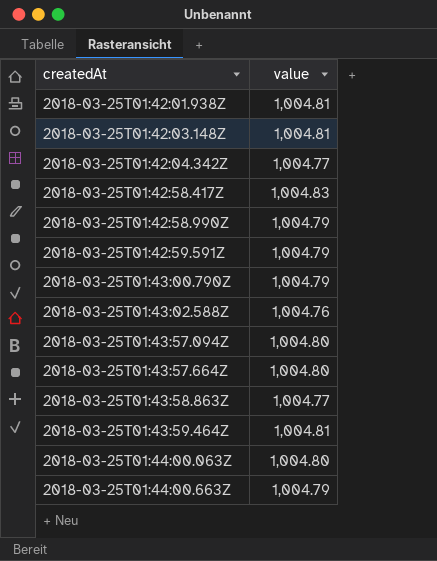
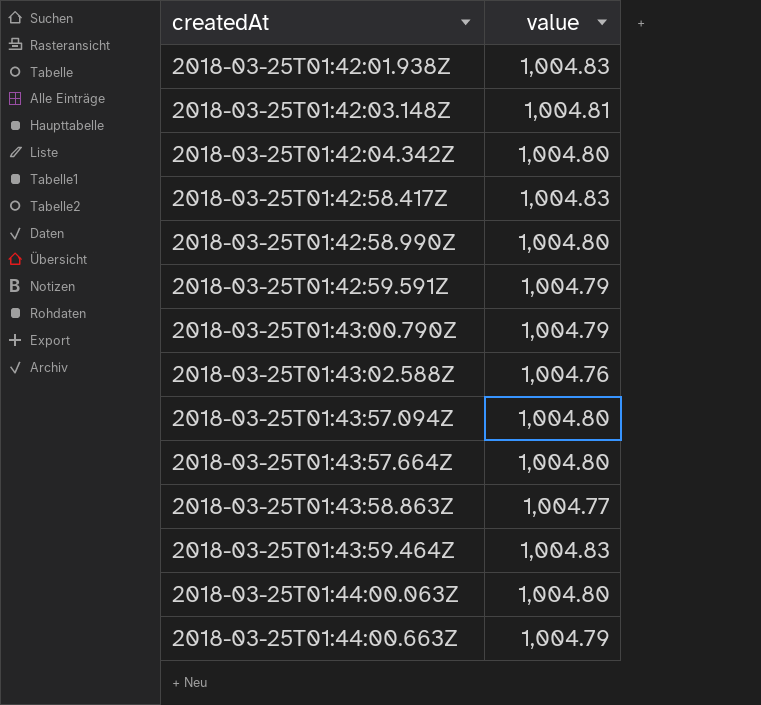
2018-03-25T01:42:01.938Z | value: 1,004.81 -> 1,004.83
2018-03-25T01:42:04.342Z | value: 1,004.77 -> 1,004.80
2018-03-25T01:42:58.990Z | value: 1,004.79 -> 1,004.80
2018-03-25T01:43:59.464Z | value: 1,004.81 -> 1,004.83

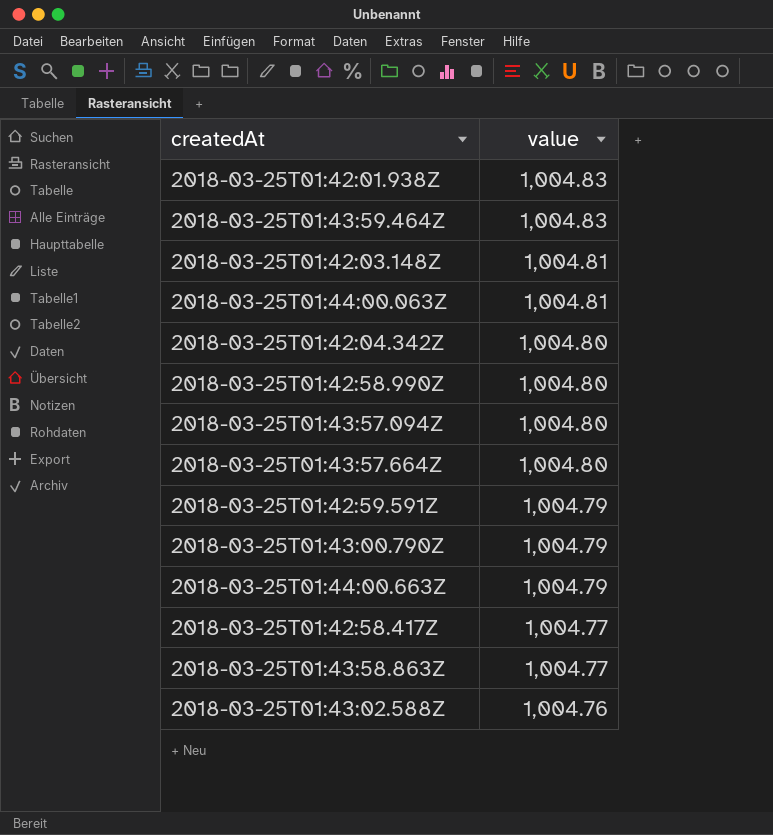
row order: createdAt ascending -> value descending
2018-03-25T01:44:00.063Z | value: 1,004.80 -> 1,004.81
2018-03-25T01:42:58.417Z | value: 1,004.83 -> 1,004.77

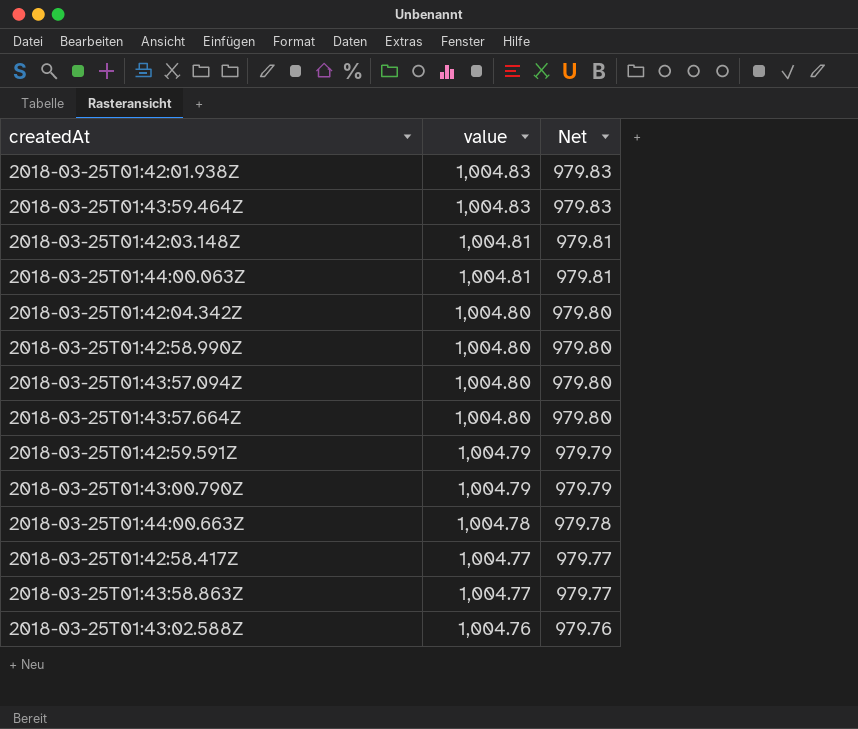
column Net | formula: none -> [value] - 25
2018-03-25T01:44:00.663Z | value: 1,004.79 -> 1,004.78

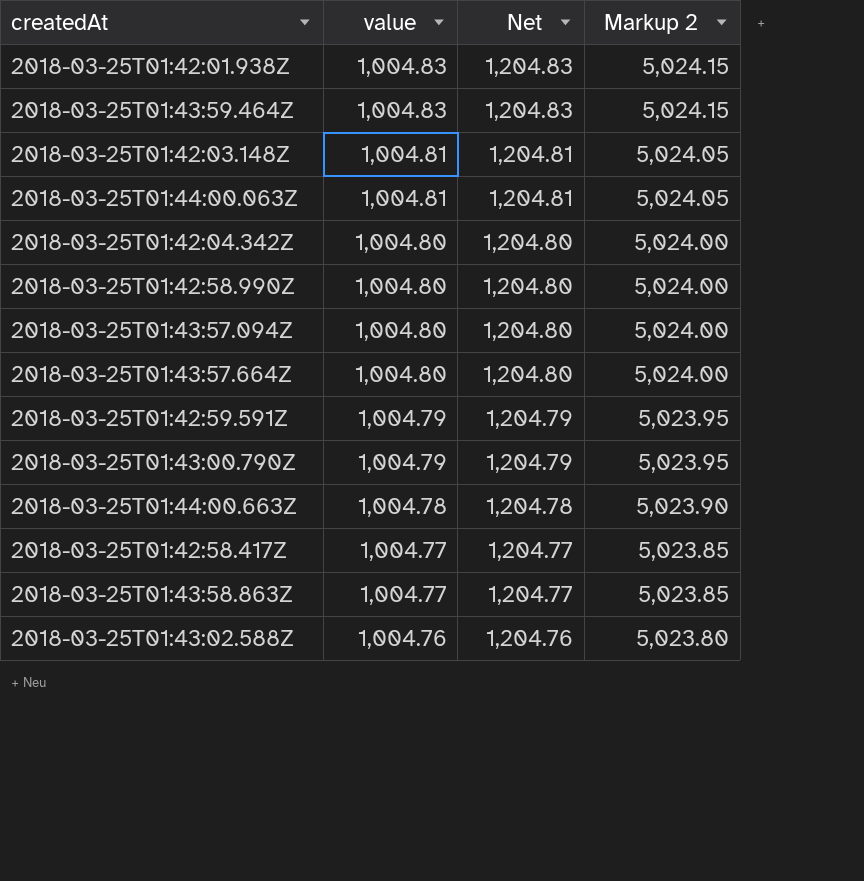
column Net | formula: [value] - 25 -> [value] + 200
column Markup 2 | formula: none -> [value] * 5

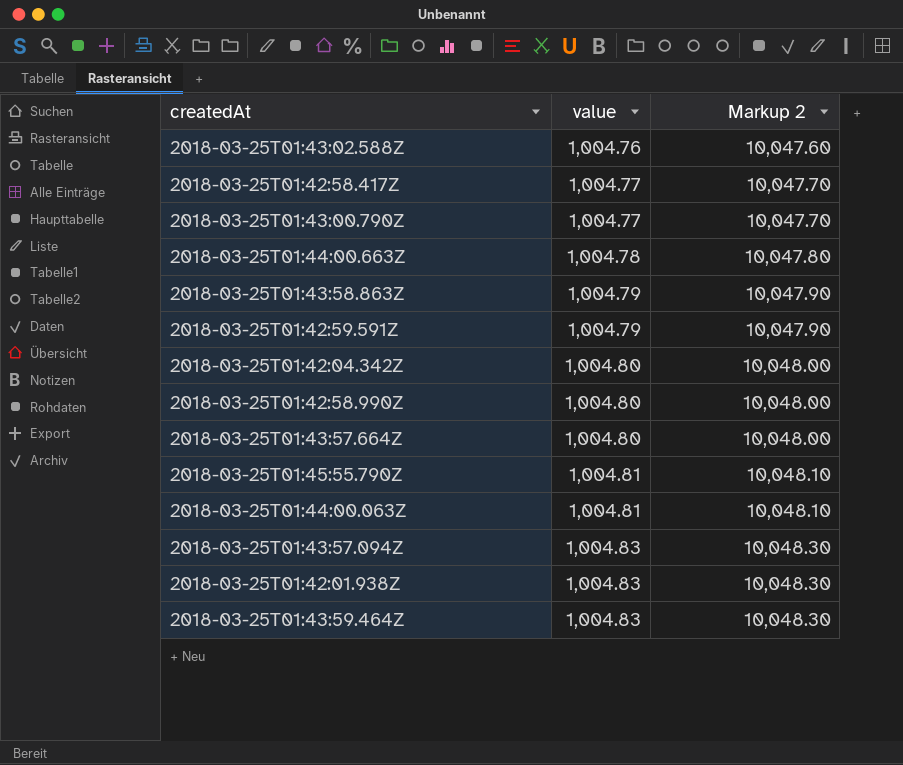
row order: value descending -> value ascending
column Net | formula: [value] + 200 -> none
column Markup 2 | formula: [value] * 5 -> [value] * 10
row 2018-03-25T01:42:03.148Z: 1,004.81 | 1,204.81 | 5,024.05 -> none
2018-03-25T01:43:00.790Z | value: 1,004.79 -> 1,004.77
2018-03-25T01:43:58.863Z | value: 1,004.77 -> 1,004.79
row 2018-03-25T01:45:55.790Z: none -> 1,004.81 | 10,048.10
2018-03-25T01:43:57.094Z | value: 1,004.80 -> 1,004.83

